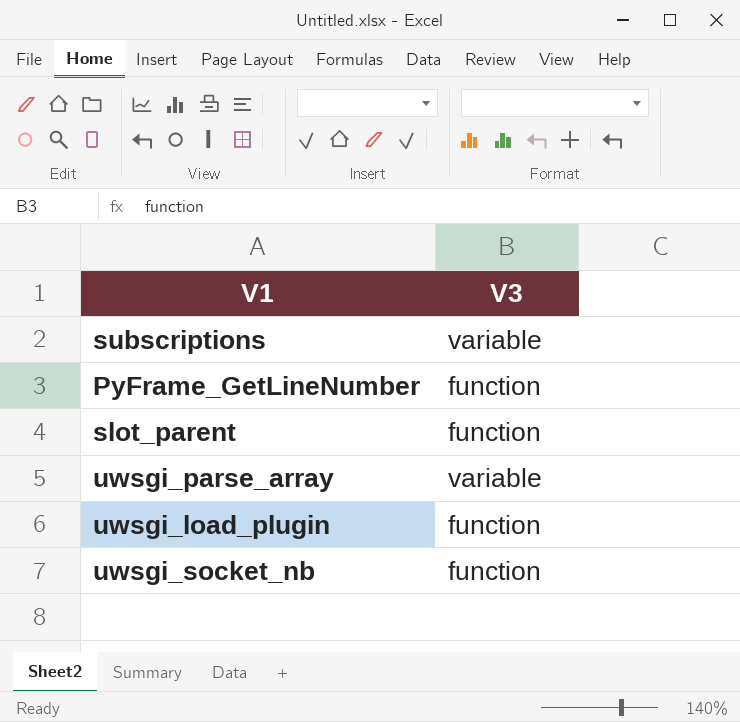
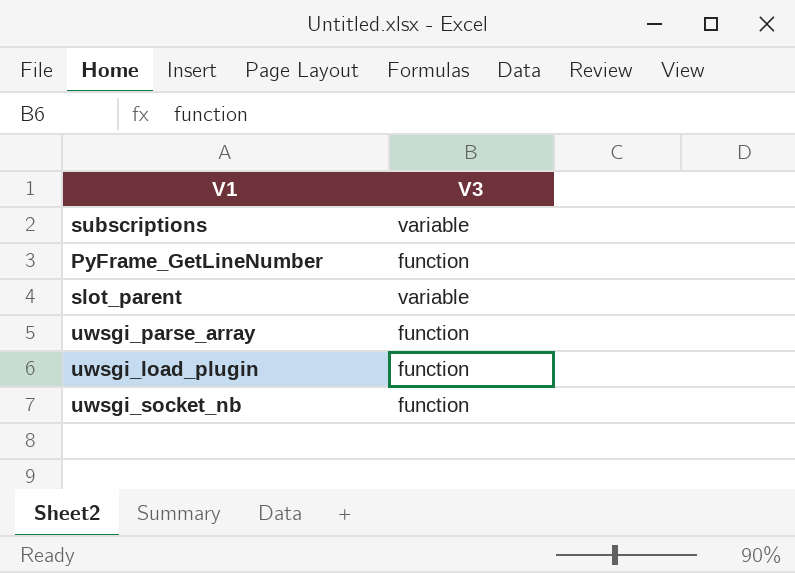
slot_parent | V3: function -> variable
uwsgi_parse_array | V3: variable -> function

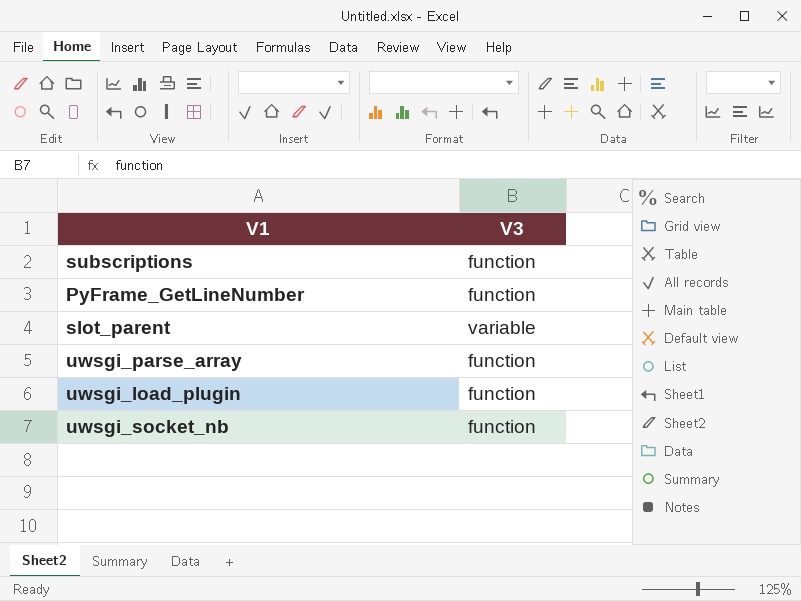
subscriptions | V3: variable -> function

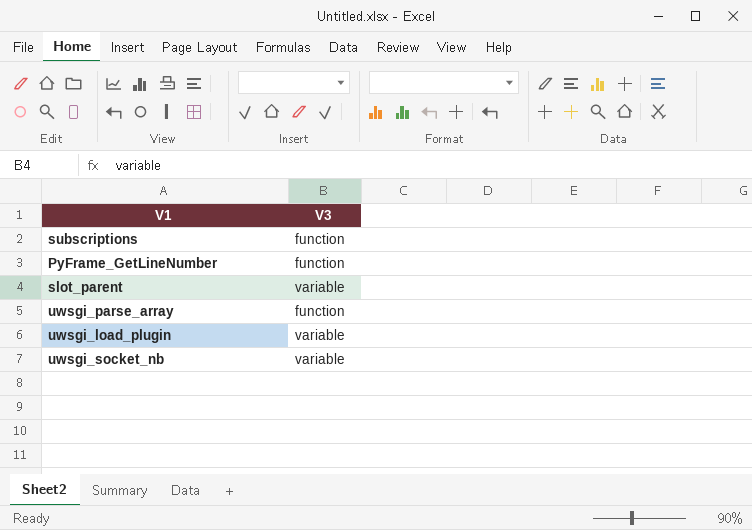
uwsgi_load_plugin | V3: function -> variable
uwsgi_socket_nb | V3: function -> variable

